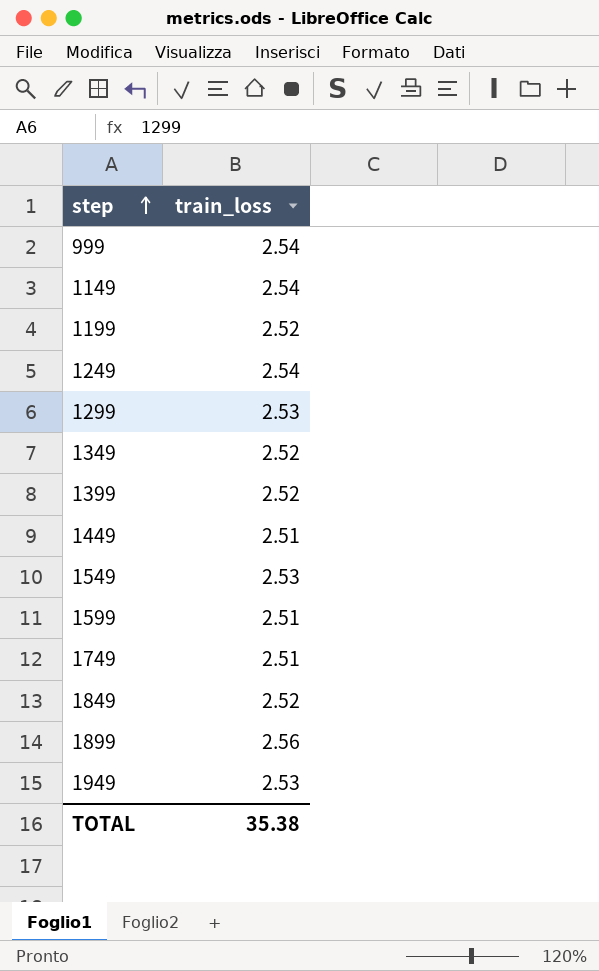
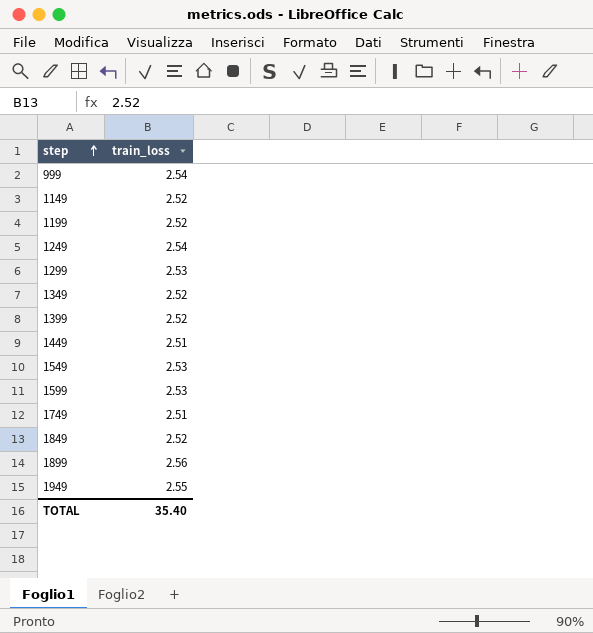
1149 | train_loss: 2.54 -> 2.52
1599 | train_loss: 2.51 -> 2.53
1949 | train_loss: 2.53 -> 2.55
TOTAL | train_loss: 35.38 -> 35.40

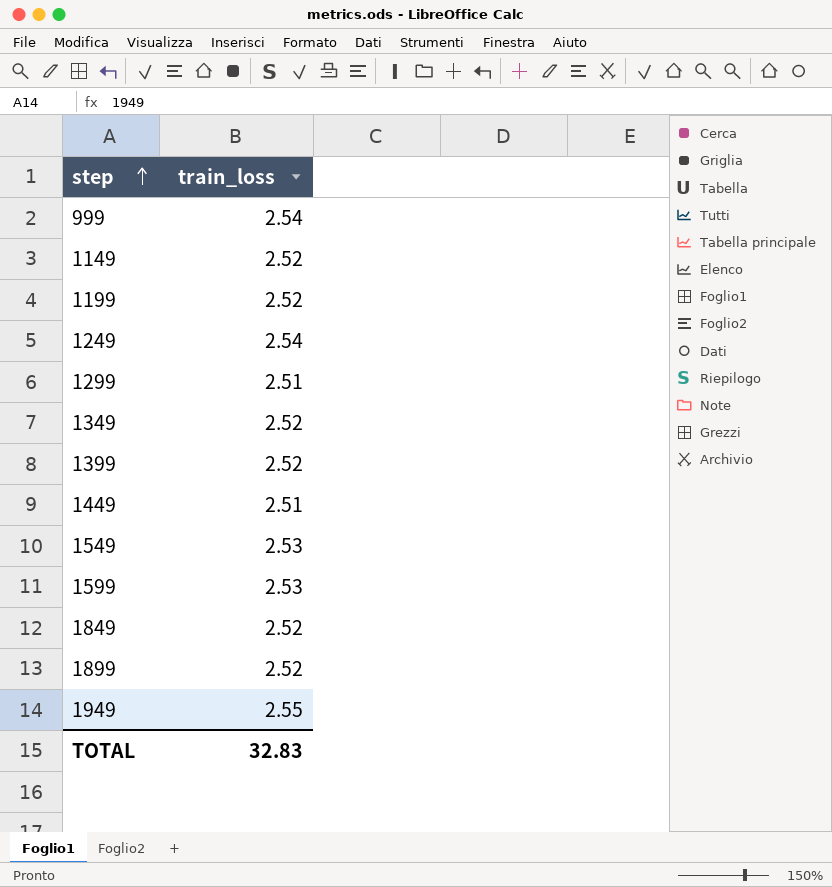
row 1749: 2.51 -> none
1299 | train_loss: 2.53 -> 2.51
1899 | train_loss: 2.56 -> 2.52
TOTAL | train_loss: 35.40 -> 32.83

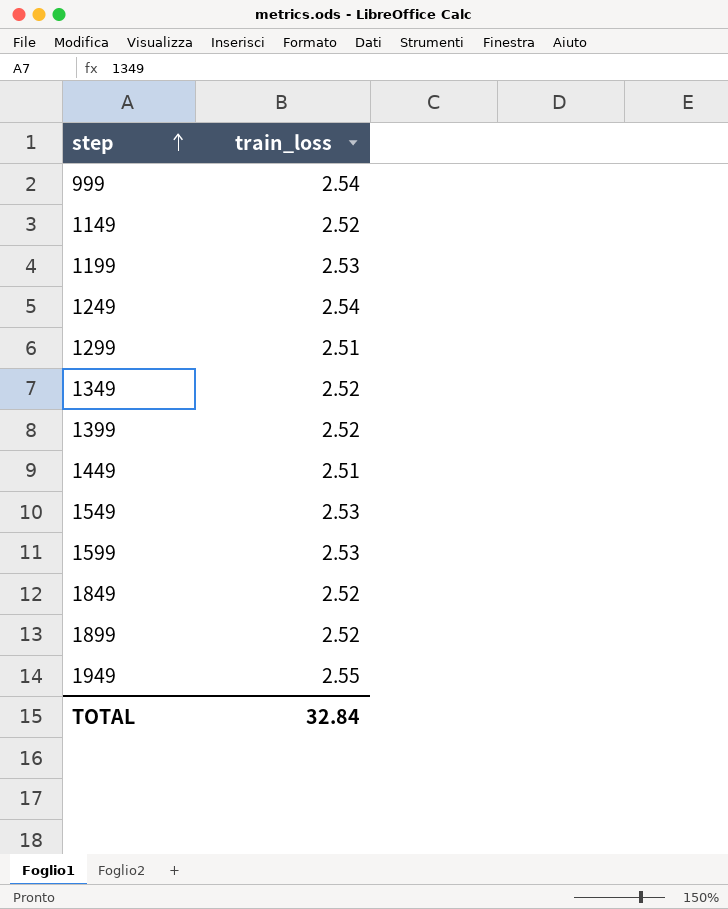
1199 | train_loss: 2.52 -> 2.53
TOTAL | train_loss: 32.83 -> 32.84

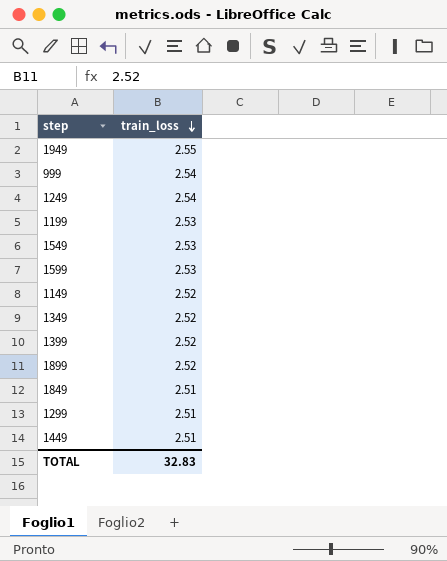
row order: step ascending -> train_loss descending
1849 | train_loss: 2.52 -> 2.51
TOTAL | train_loss: 32.84 -> 32.83

